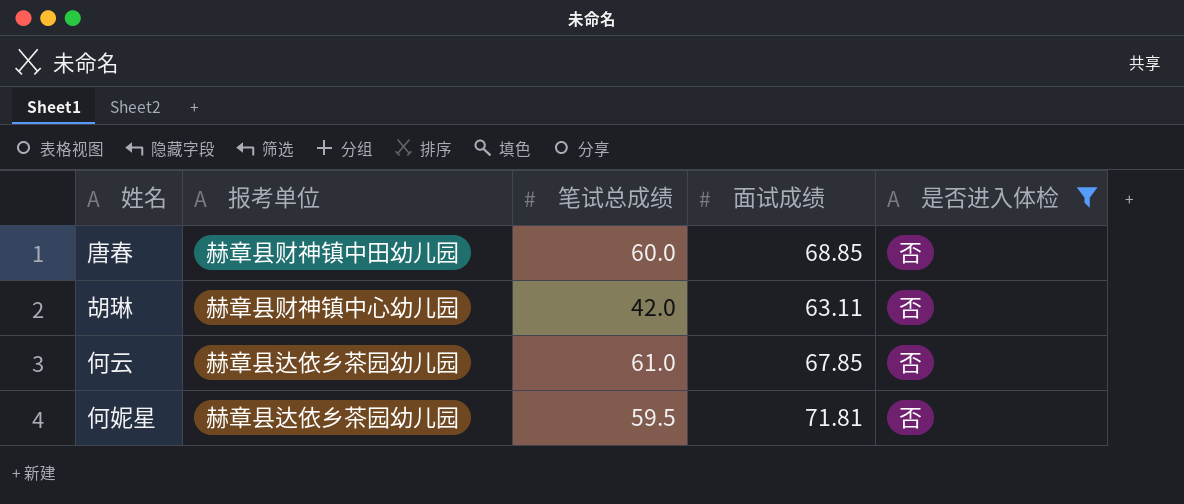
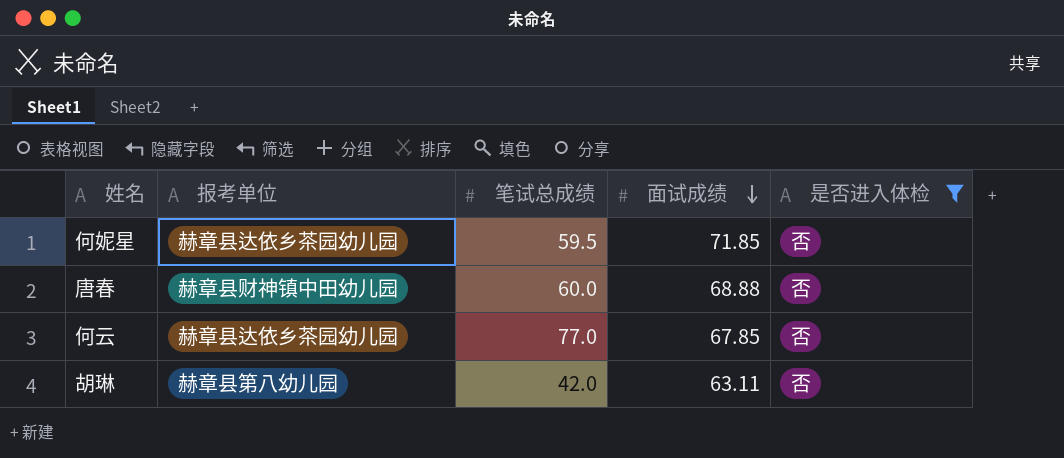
row order: none -> 面试成绩 descending
何妮星 | 面试成绩: 71.81 -> 71.85
唐春 | 面试成绩: 68.85 -> 68.88
何云 | 笔试总成绩: 61.0 -> 77.0
胡琳 | 报考单位: 赫章县财神镇中心幼儿园 -> 赫章县第八幼儿园

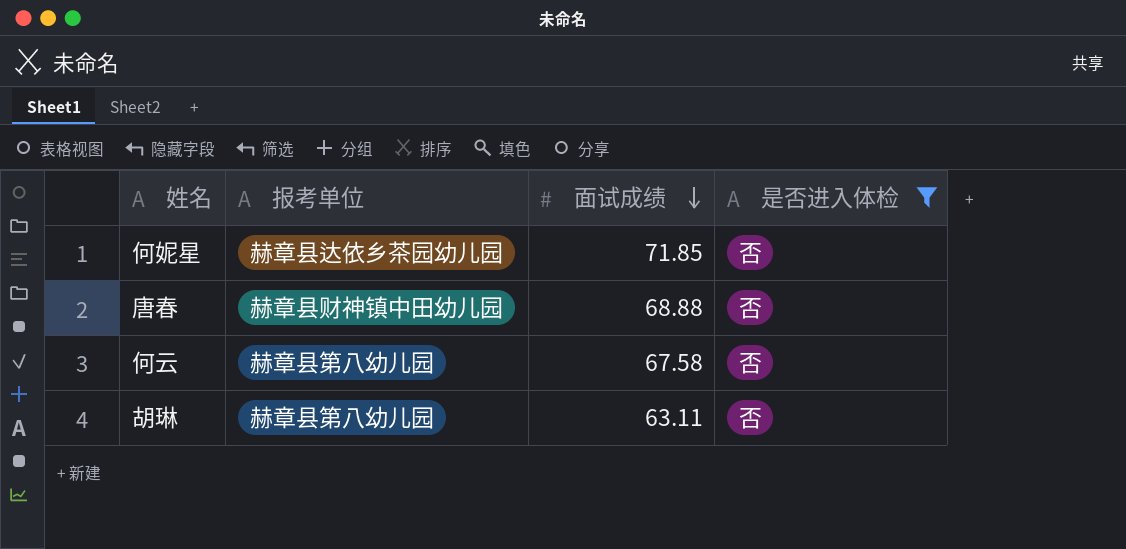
column 笔试总成绩 | position: 3 -> none
何云 | 报考单位: 赫章县达依乡茶园幼儿园 -> 赫章县第八幼儿园
何云 | 面试成绩: 67.85 -> 67.58

